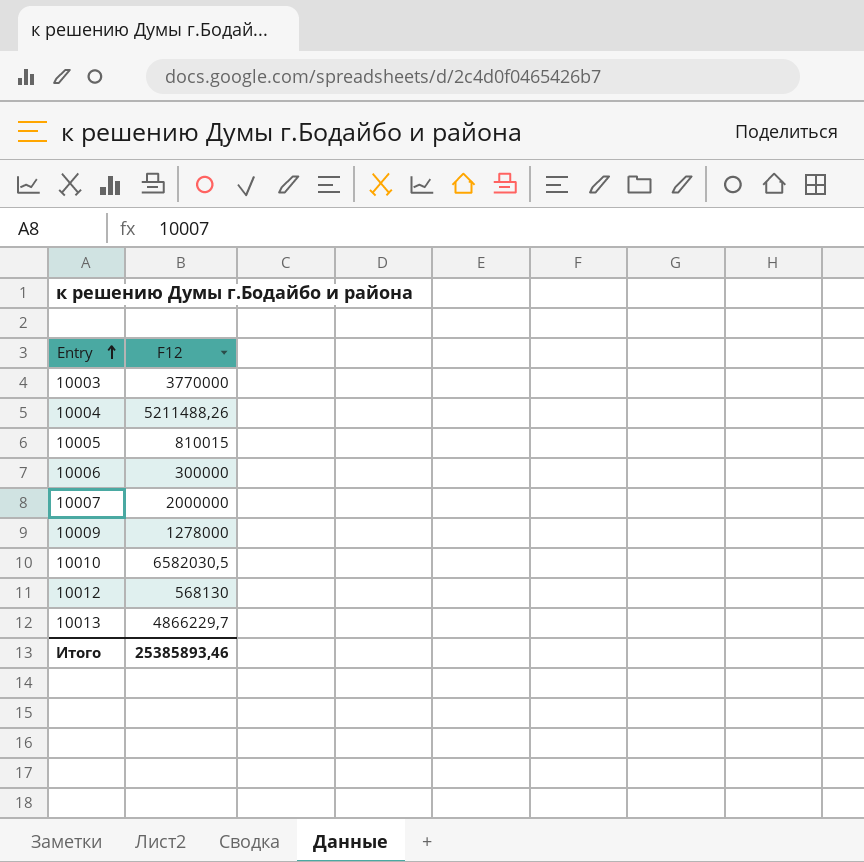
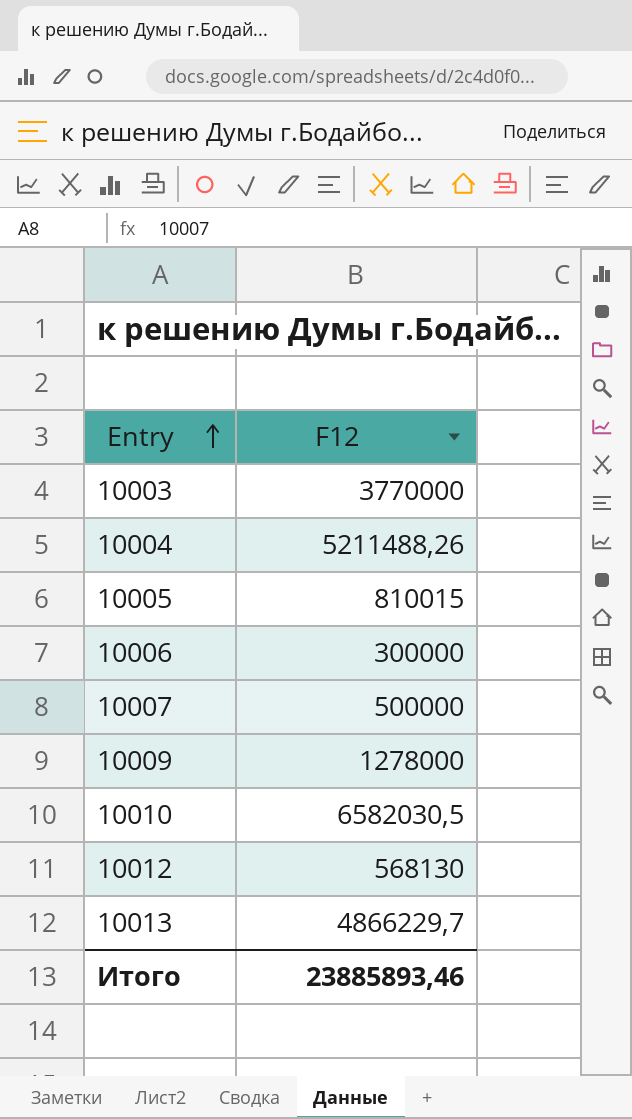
10007 | F12: 2000000 -> 500000
Итого | F12: 25385893,46 -> 23885893,46

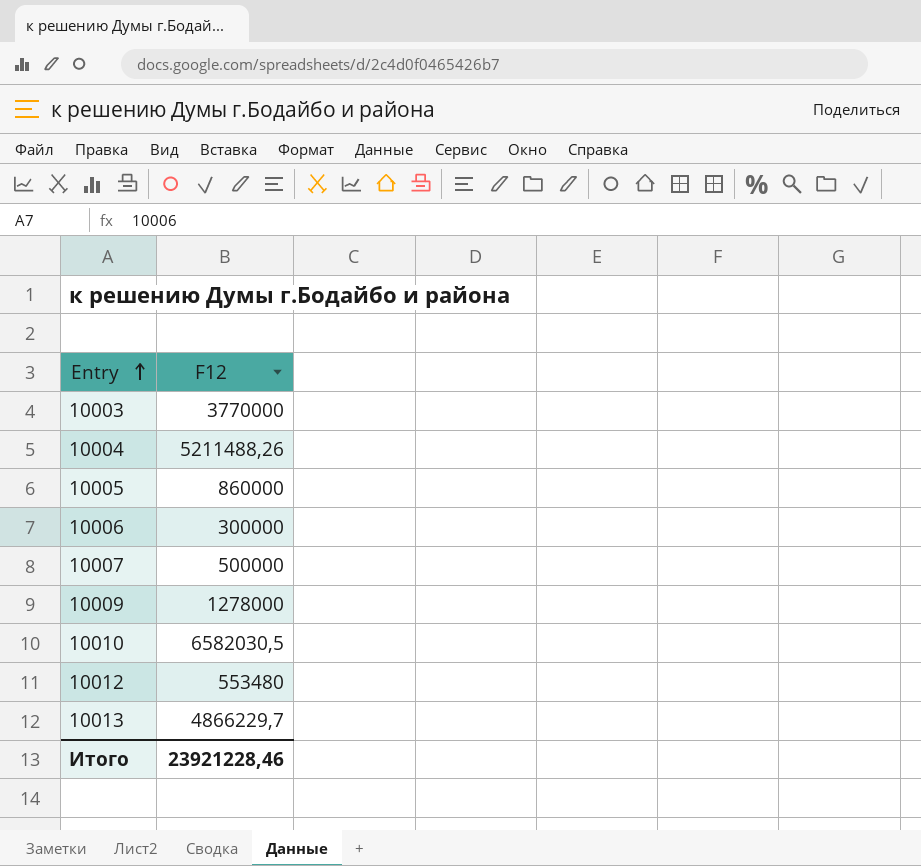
10005 | F12: 810015 -> 860000
10012 | F12: 568130 -> 553480
Итого | F12: 23885893,46 -> 23921228,46

